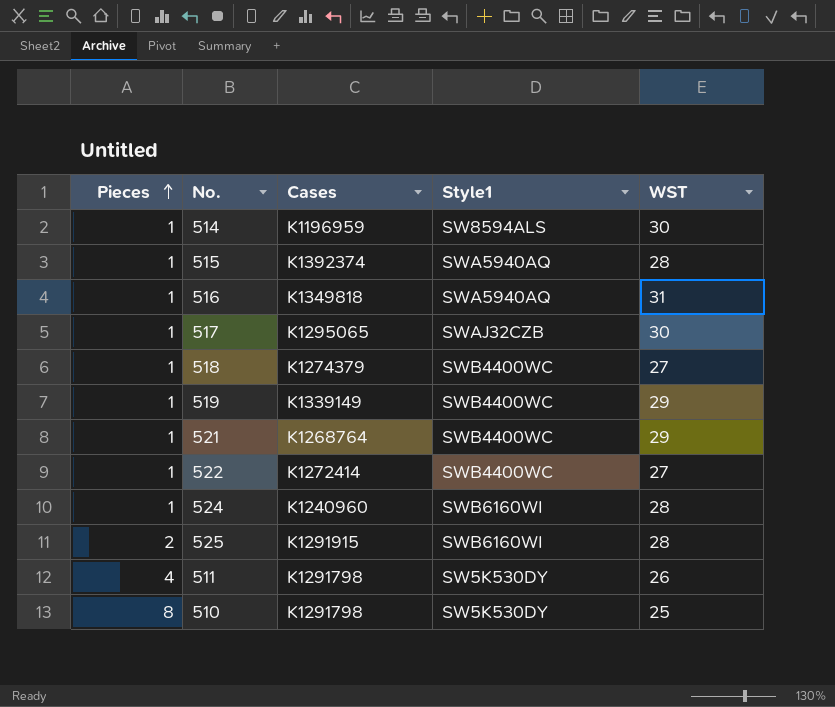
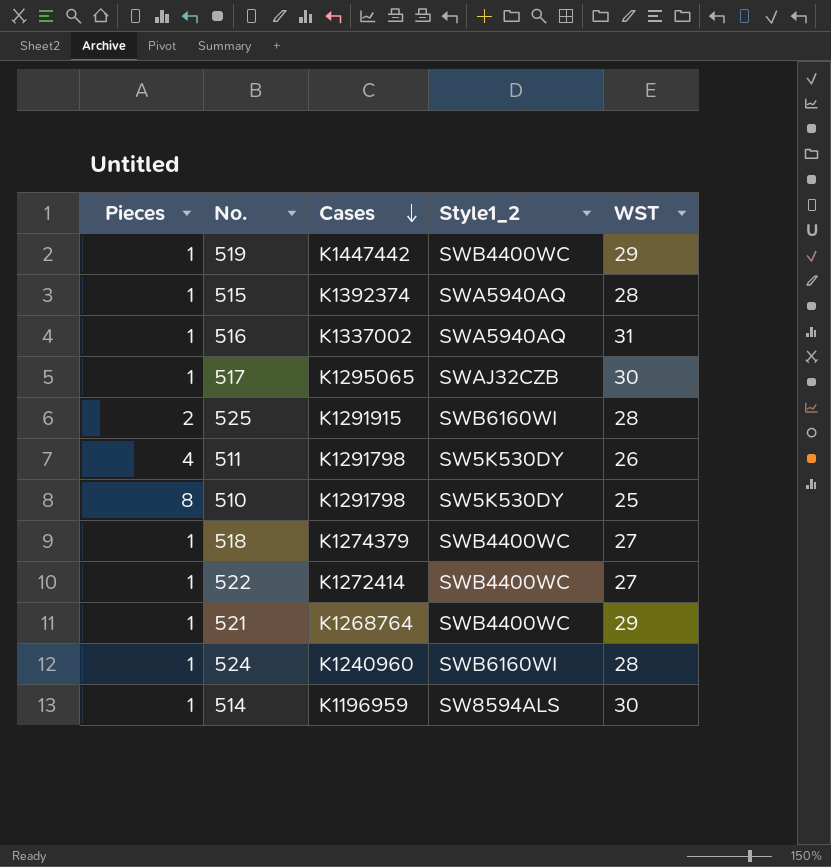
row order: Pieces ascending -> Cases descending
column name: Style1 -> Style1_2
519 | Cases: K1339149 -> K1447442
516 | Cases: K1349818 -> K1337002

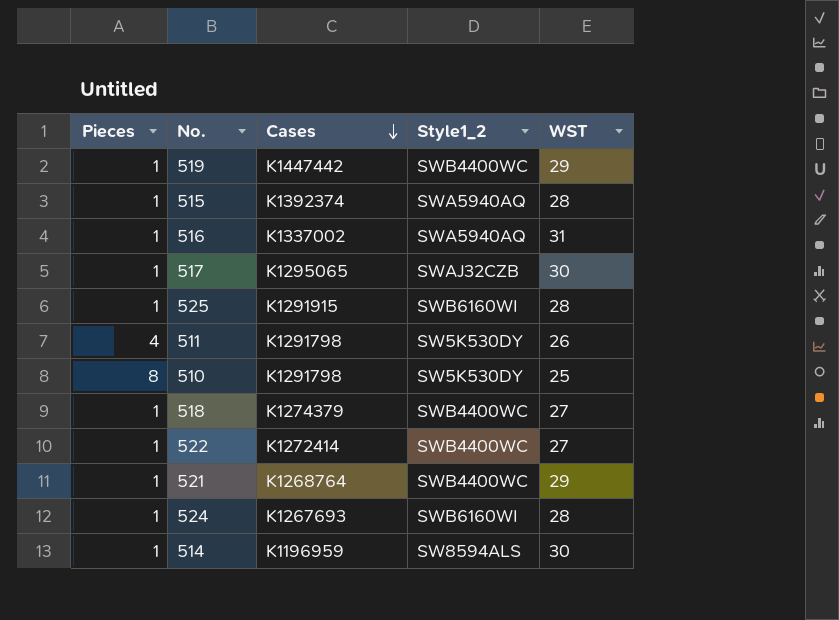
525 | Pieces: 2 -> 1
524 | Cases: K1240960 -> K1267693

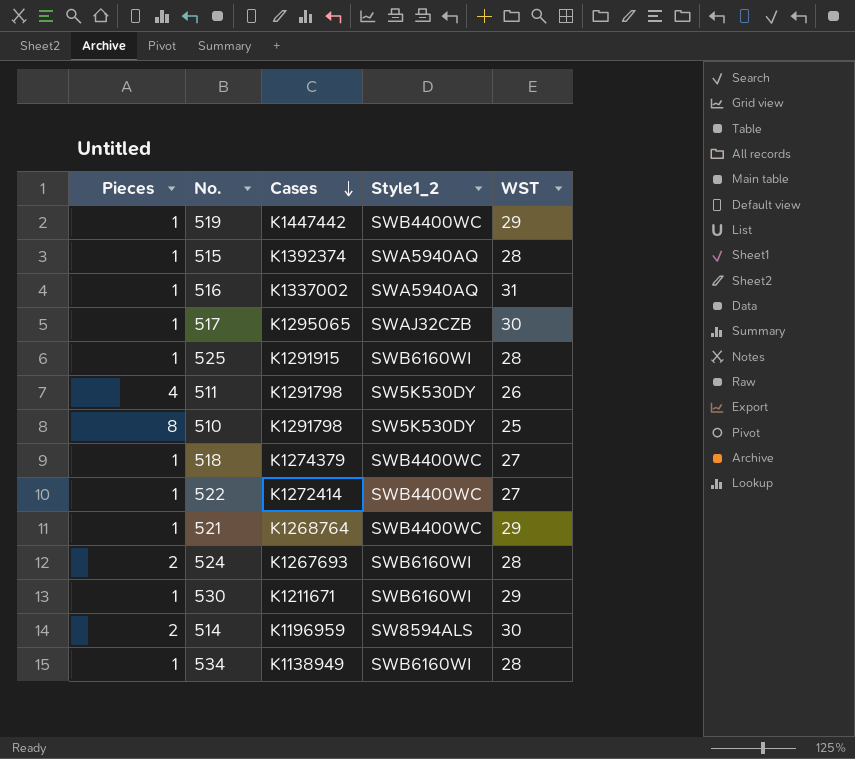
524 | Pieces: 1 -> 2
row 530: none -> 1 | K1211671 | SWB6160WI | 29
514 | Pieces: 1 -> 2
row 534: none -> 1 | K1138949 | SWB6160WI | 28

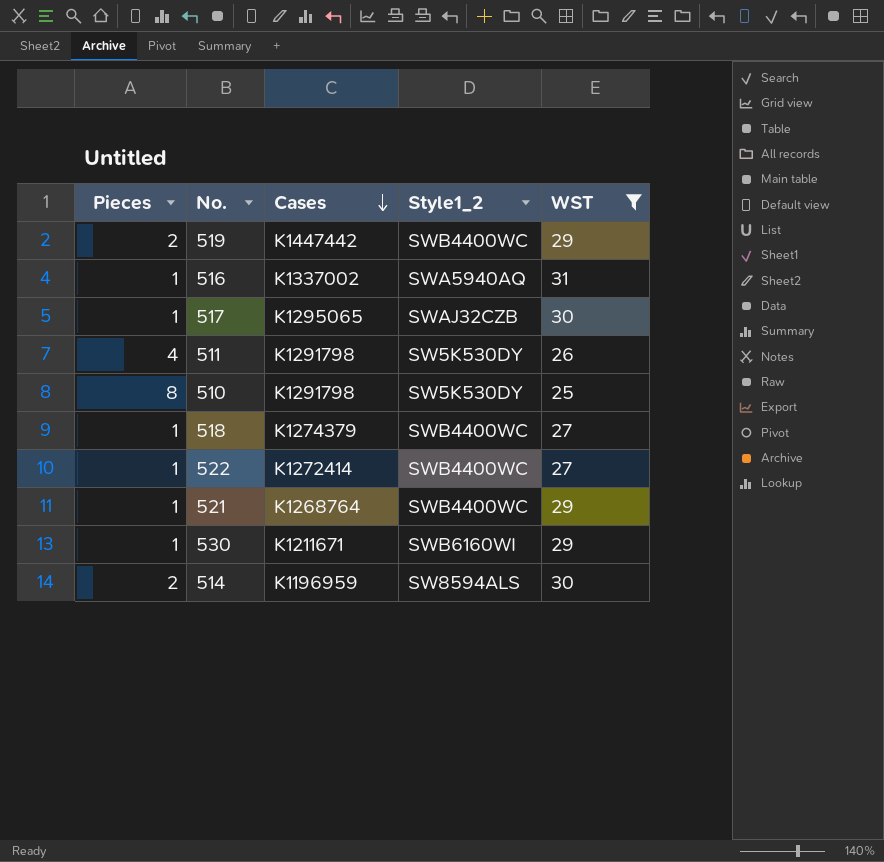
filter: none -> WST != 28
519 | Pieces: 1 -> 2

